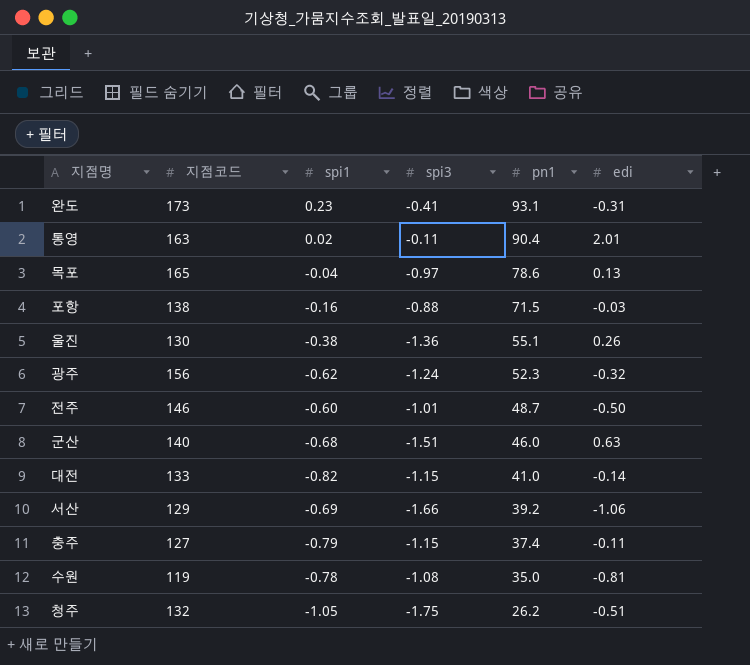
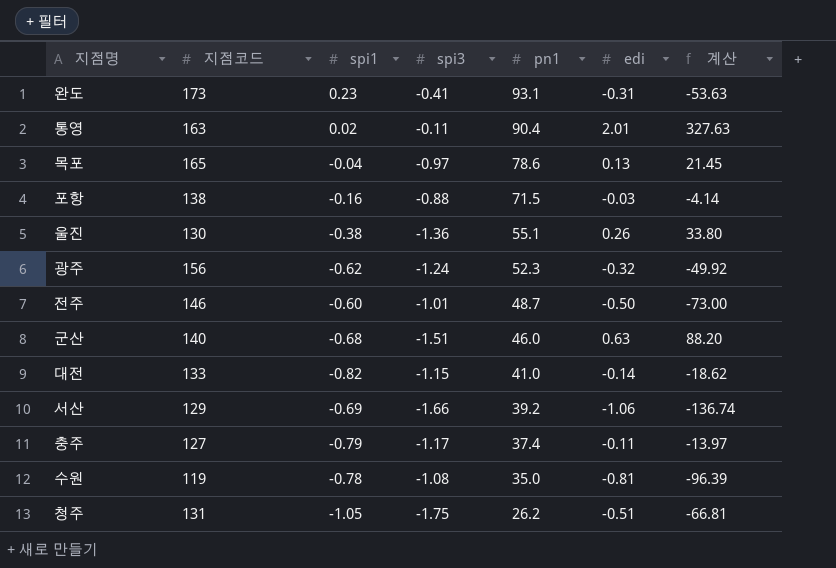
column 계산 | formula: none -> [지점코드] * [edi]
충주 | spi3: -1.15 -> -1.17
청주 | 지점코드: 132 -> 131

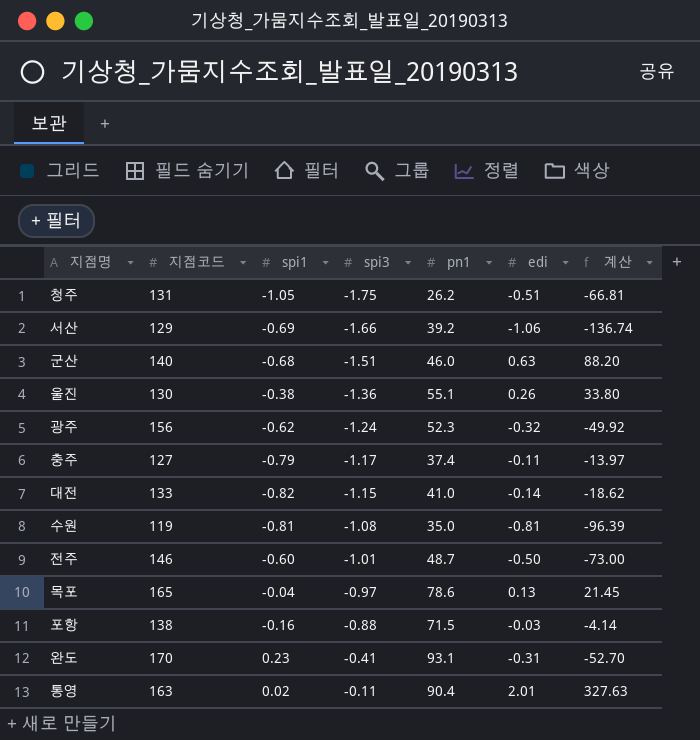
row order: pn1 descending -> spi3 ascending
수원 | spi1: -0.78 -> -0.81
완도 | 지점코드: 173 -> 170
완도 | 계산: -53.63 -> -52.70

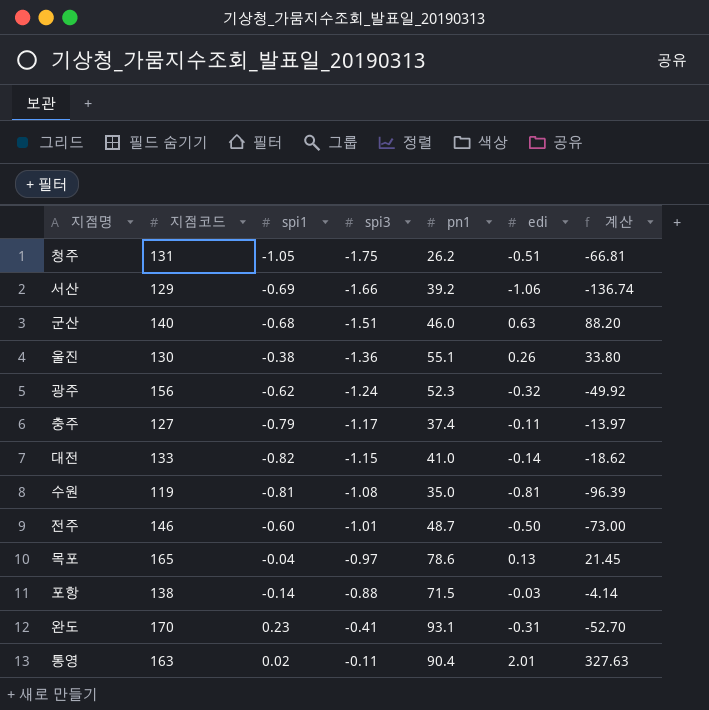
포항 | spi1: -0.16 -> -0.14

